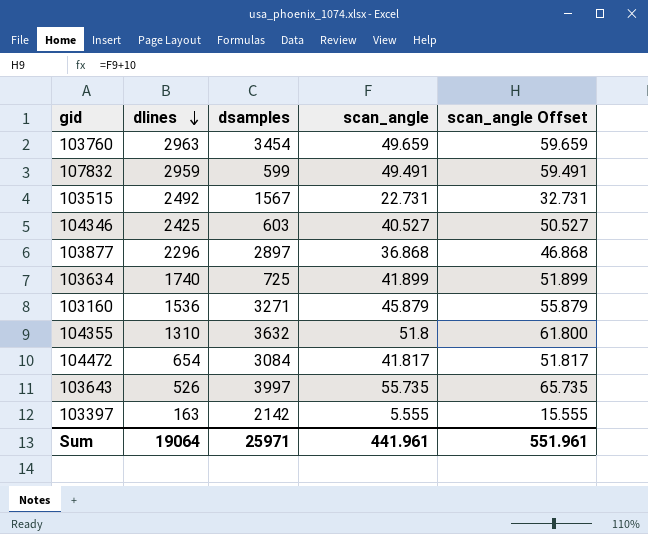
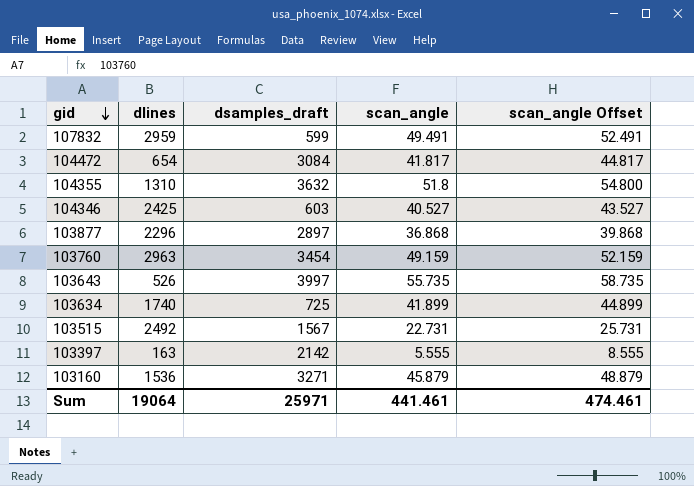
row order: dlines descending -> gid descending
column name: dsamples -> dsamples_draft
column scan_angle Offset | formula: [scan_angle] + 10 -> [scan_angle] + 3
103760 | scan_angle: 49.659 -> 49.159
Sum | scan_angle: 441.961 -> 441.461
Sum | scan_angle Offset: 551.961 -> 474.461

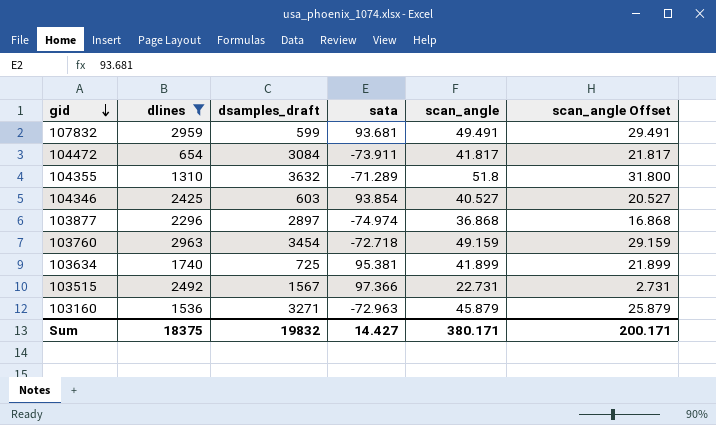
filter: none -> dlines >= 654
column sata | position: none -> 4
column scan_angle Offset | formula: [scan_angle] + 3 -> [scan_angle] - 20
Sum | dlines: 19064 -> 18375
Sum | dsamples_draft: 25971 -> 19832
Sum | scan_angle: 441.461 -> 380.171
Sum | scan_angle Offset: 474.461 -> 200.171

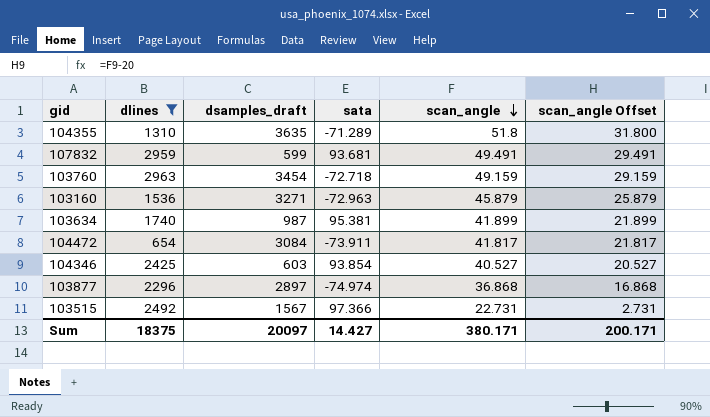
row order: gid descending -> scan_angle descending
104355 | dsamples_draft: 3632 -> 3635
103634 | dsamples_draft: 725 -> 987
Sum | dsamples_draft: 19832 -> 20097

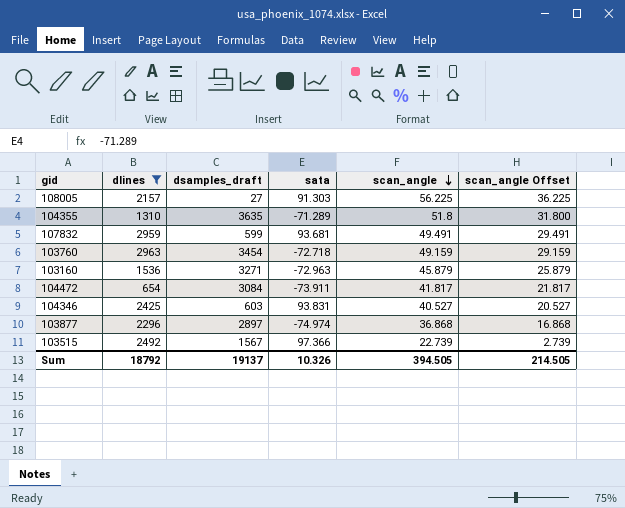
row 103634: 1740 | 987 | 95.381 | 41.899 | 21.899 -> none
row 108005: none -> 2157 | 27 | 91.303 | 56.225 | 36.225
104346 | sata: 93.854 -> 93.831
103515 | scan_angle: 22.731 -> 22.739
103515 | scan_angle Offset: 2.731 -> 2.739
Sum | dlines: 18375 -> 18792
Sum | dsamples_draft: 20097 -> 19137
Sum | sata: 14.427 -> 10.326
Sum | scan_angle: 380.171 -> 394.505
Sum | scan_angle Offset: 200.171 -> 214.505

